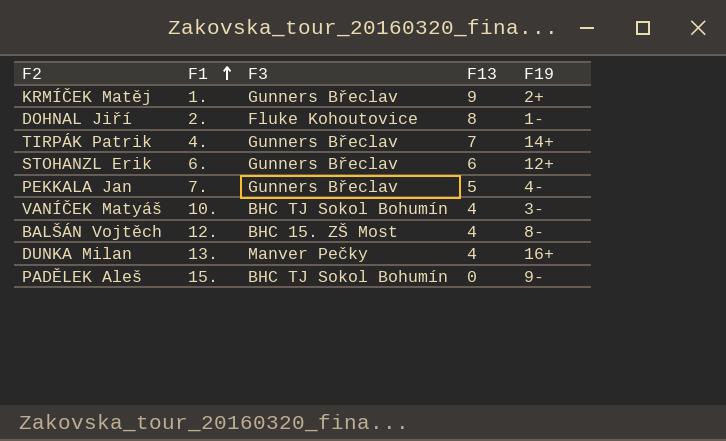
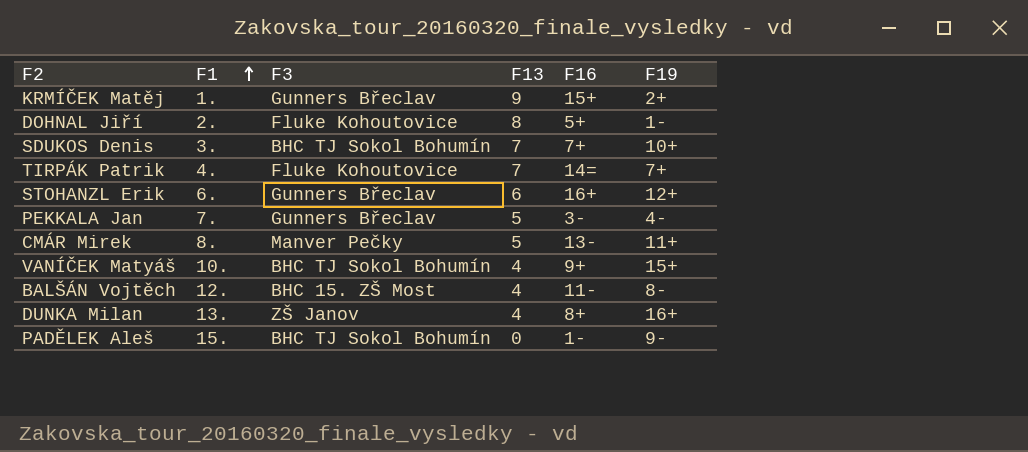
column F16 | position: none -> 5
row SDUKOS Denis: none -> 3. | BHC TJ Sokol Bohumín | 7 | 7+ | 10+
TIRPÁK Patrik | F3: Gunners Břeclav -> Fluke Kohoutovice
TIRPÁK Patrik | F19: 14+ -> 7+
row CMÁR Mirek: none -> 8. | Manver Pečky | 5 | 13- | 11+
VANÍČEK Matyáš | F19: 3- -> 15+
DUNKA Milan | F3: Manver Pečky -> ZŠ Janov

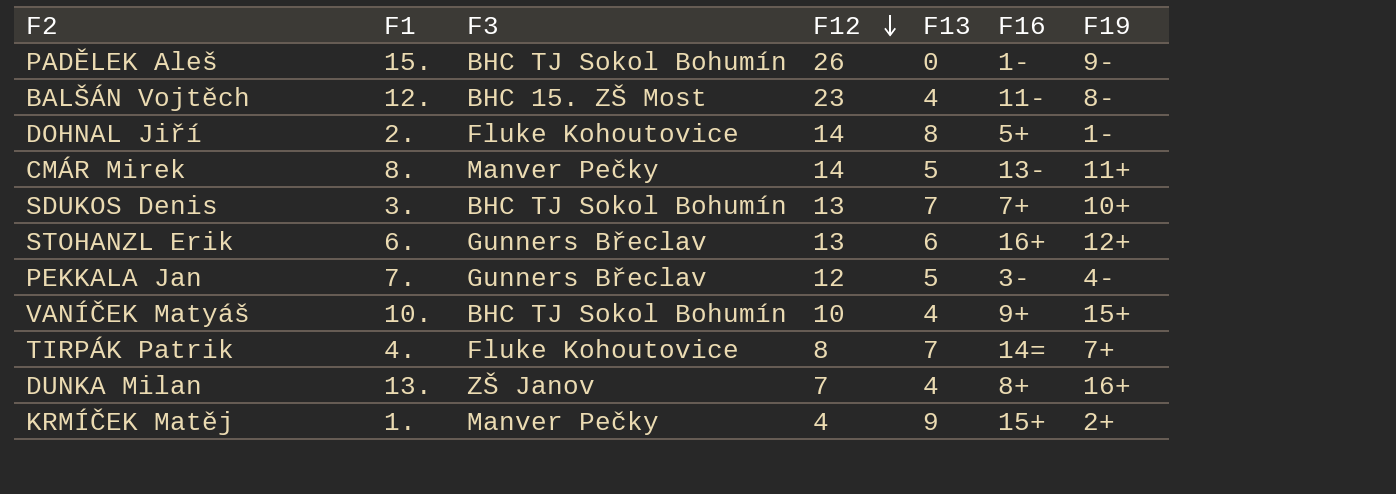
row order: F1 ascending -> F12 descending
column F12 | position: none -> 4
KRMÍČEK Matěj | F3: Gunners Břeclav -> Manver Pečky

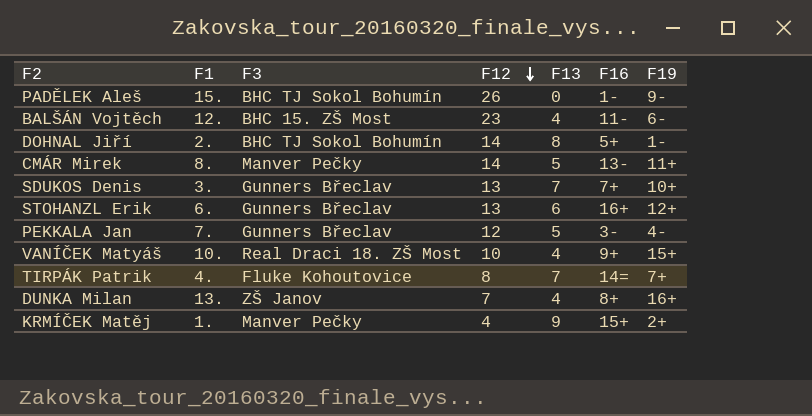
BALŠÁN Vojtěch | F19: 8- -> 6-
DOHNAL Jiří | F3: Fluke Kohoutovice -> BHC TJ Sokol Bohumín
SDUKOS Denis | F3: BHC TJ Sokol Bohumín -> Gunners Břeclav
VANÍČEK Matyáš | F3: BHC TJ Sokol Bohumín -> Real Draci 18. ZŠ Most

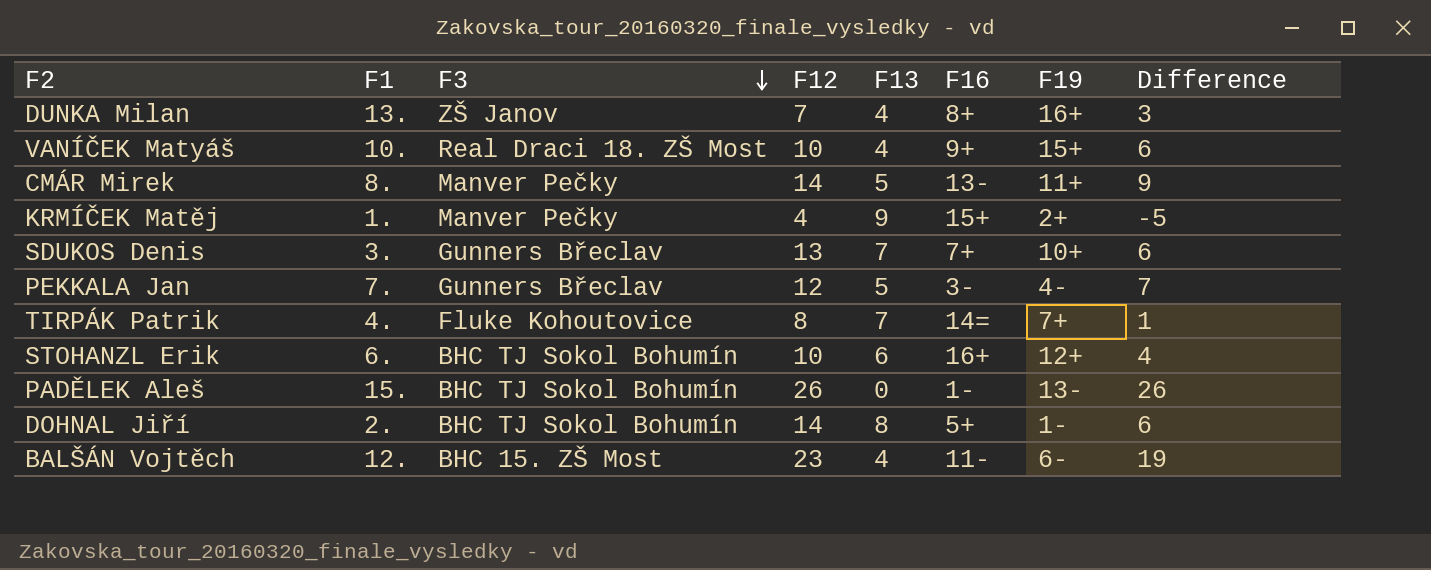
row order: F12 descending -> F3 descending
column Difference | formula: none -> [F12] - [F13]
STOHANZL Erik | F3: Gunners Břeclav -> BHC TJ Sokol Bohumín
STOHANZL Erik | F12: 13 -> 10
PADĚLEK Aleš | F19: 9- -> 13-

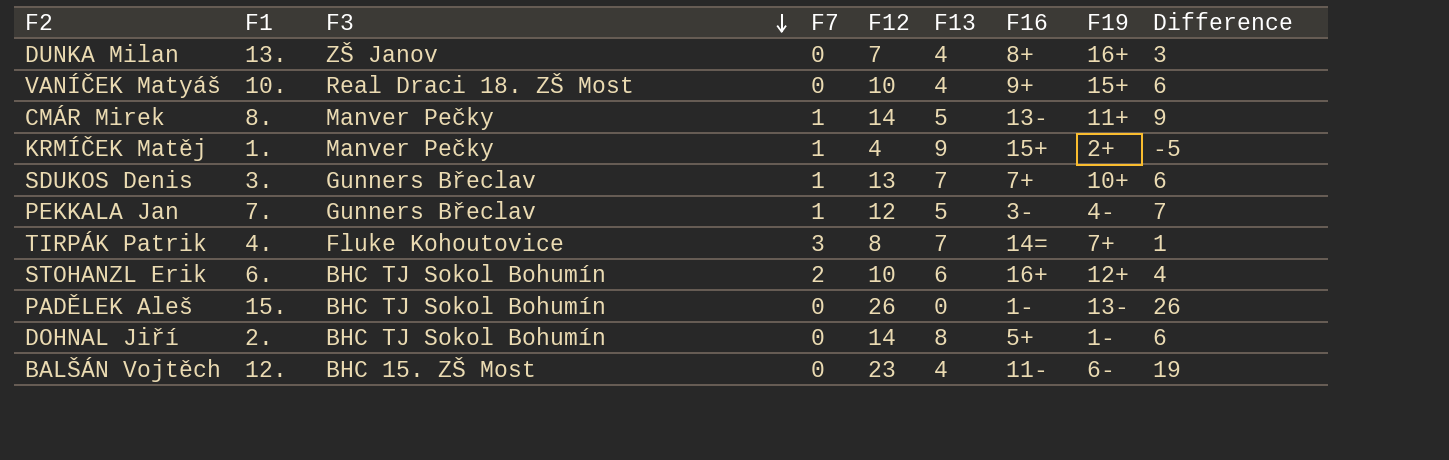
column F7 | position: none -> 4

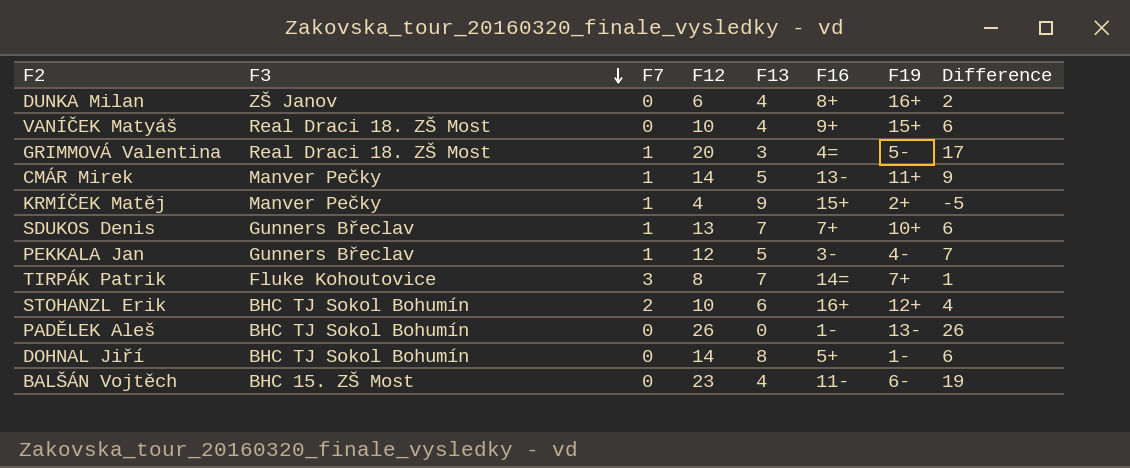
column F1 | position: 2 -> none
DUNKA Milan | F12: 7 -> 6
DUNKA Milan | Difference: 3 -> 2
row GRIMMOVÁ Valentina: none -> Real Draci 18. ZŠ Most | 1 | 20 | 3 | 4= | 5- | 17

